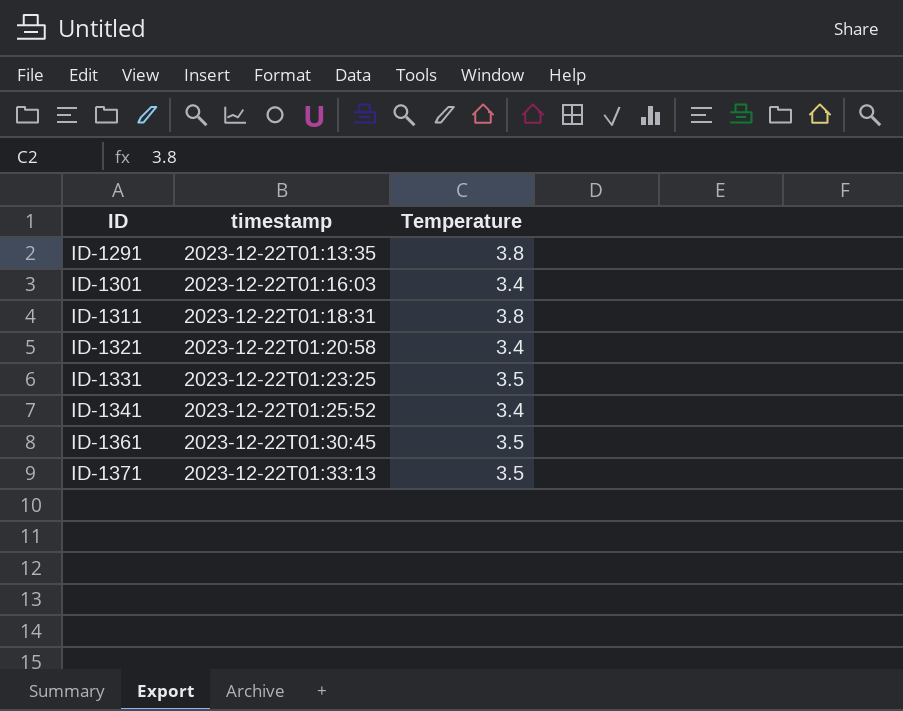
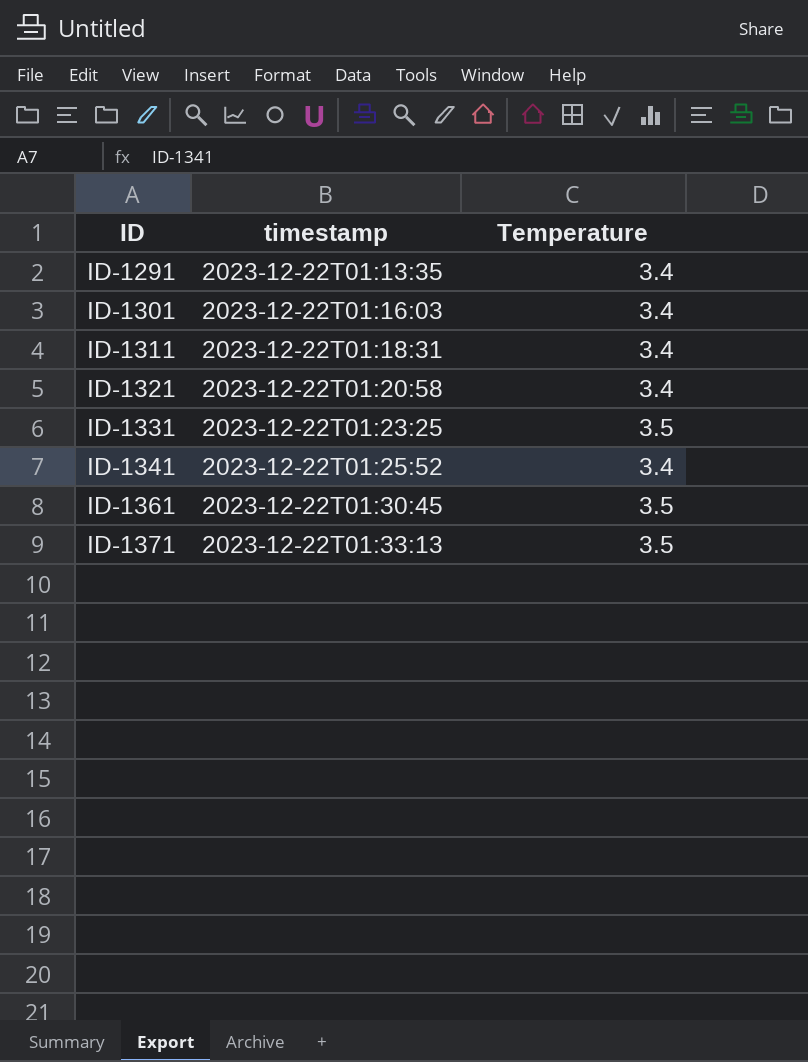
ID-1291 | Temperature: 3.8 -> 3.4
ID-1311 | Temperature: 3.8 -> 3.4

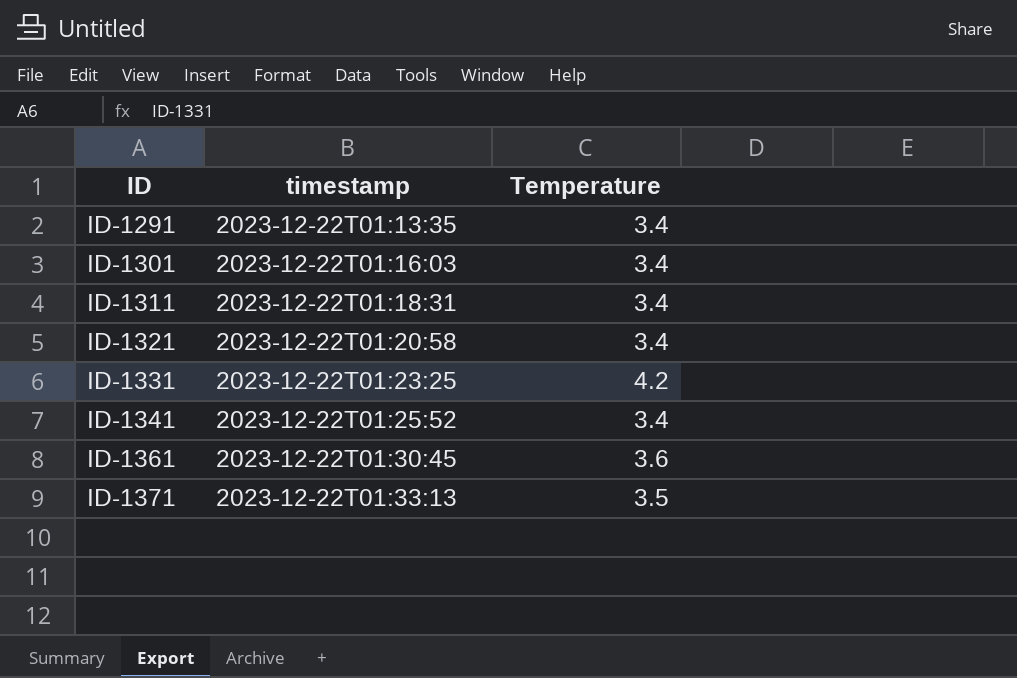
ID-1331 | Temperature: 3.5 -> 4.2
ID-1361 | Temperature: 3.5 -> 3.6

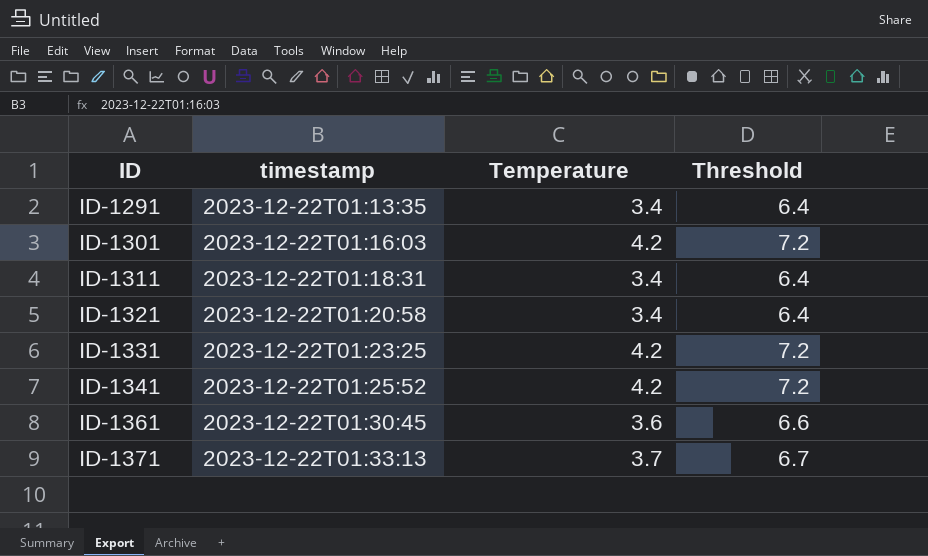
column Threshold | formula: none -> [Temperature] + 3
ID-1301 | Temperature: 3.4 -> 4.2
ID-1341 | Temperature: 3.4 -> 4.2
ID-1371 | Temperature: 3.5 -> 3.7

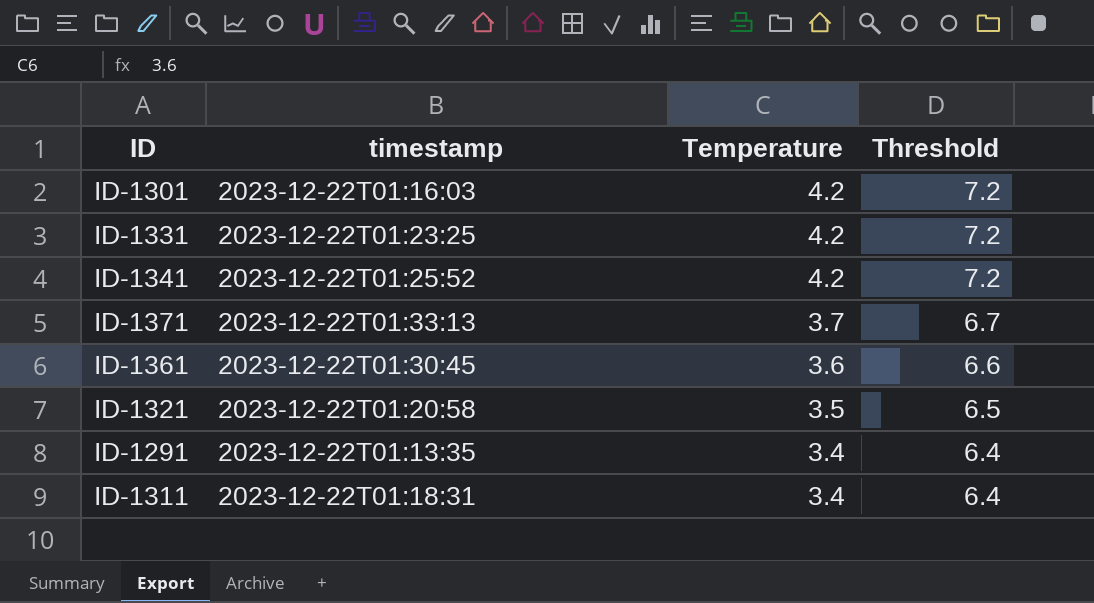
row order: ID ascending -> Temperature descending
ID-1321 | Temperature: 3.4 -> 3.5
ID-1321 | Threshold: 6.4 -> 6.5

